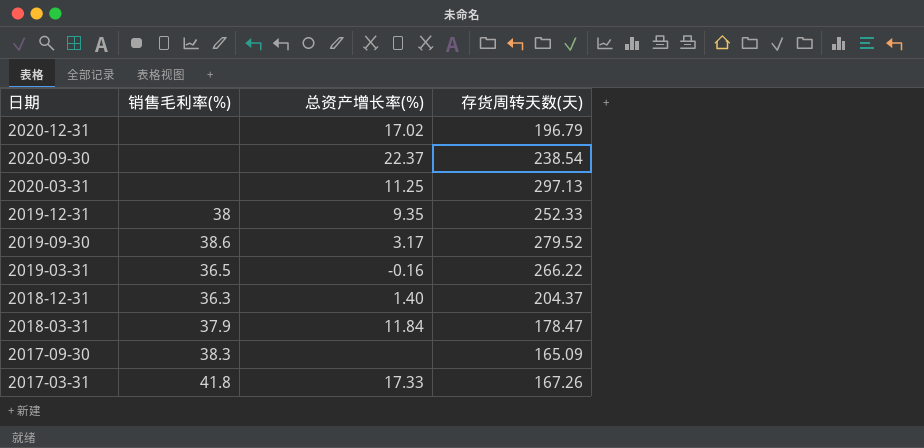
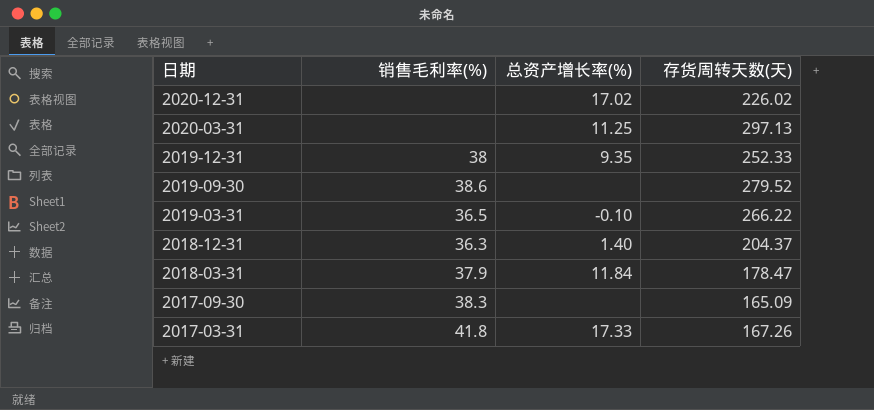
row 2020-09-30: none | 22.37 | 238.54 -> none
2020-12-31 | 存货周转天数(天): 196.79 -> 226.02
2019-09-30 | 总资产增长率(%): 3.17 -> none
2019-03-31 | 总资产增长率(%): -0.16 -> -0.10

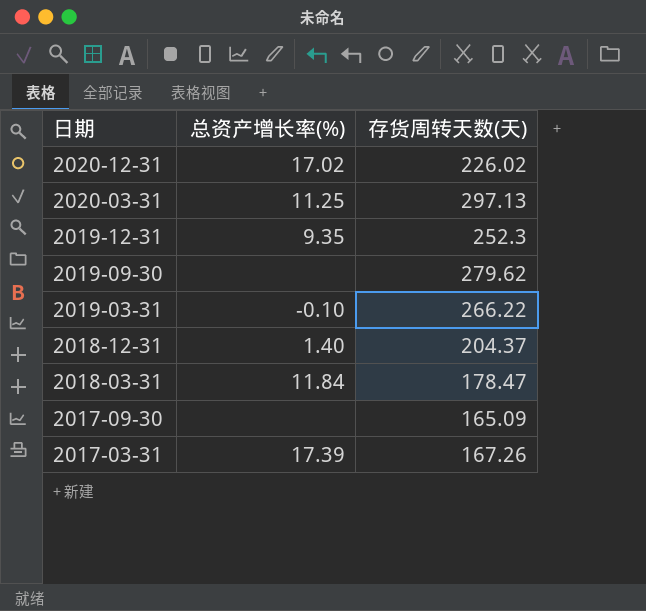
column 销售毛利率(%) | position: 2 -> none
2019-12-31 | 存货周转天数(天): 252.33 -> 252.3
2019-09-30 | 存货周转天数(天): 279.52 -> 279.62
2017-03-31 | 总资产增长率(%): 17.33 -> 17.39

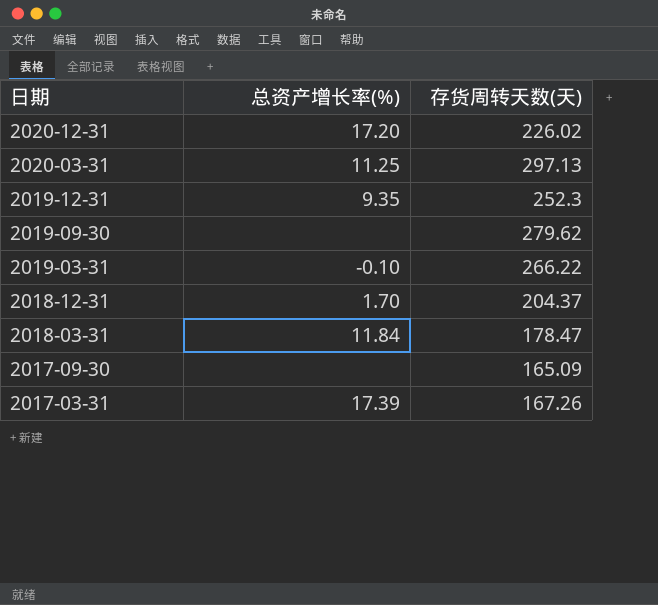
2020-12-31 | 总资产增长率(%): 17.02 -> 17.20
2018-12-31 | 总资产增长率(%): 1.40 -> 1.70

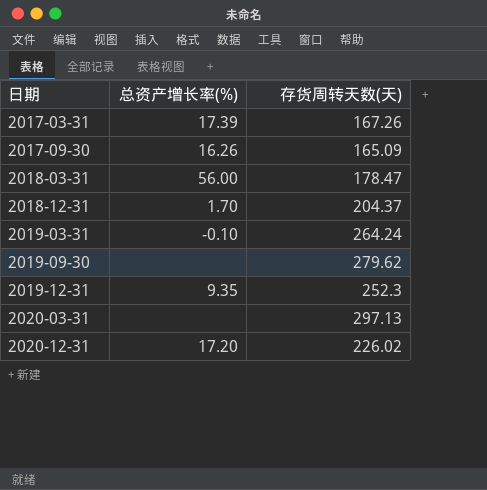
row order: 日期 descending -> 日期 ascending
2017-09-30 | 总资产增长率(%): none -> 16.26
2018-03-31 | 总资产增长率(%): 11.84 -> 56.00
2019-03-31 | 存货周转天数(天): 266.22 -> 264.24
2020-03-31 | 总资产增长率(%): 11.25 -> none

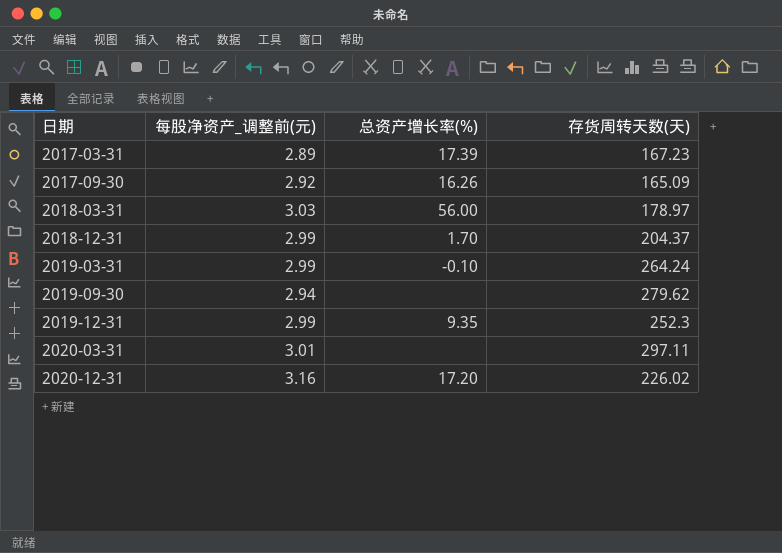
column 每股净资产_调整前(元) | position: none -> 2
2017-03-31 | 存货周转天数(天): 167.26 -> 167.23
2018-03-31 | 存货周转天数(天): 178.47 -> 178.97
2020-03-31 | 存货周转天数(天): 297.13 -> 297.11

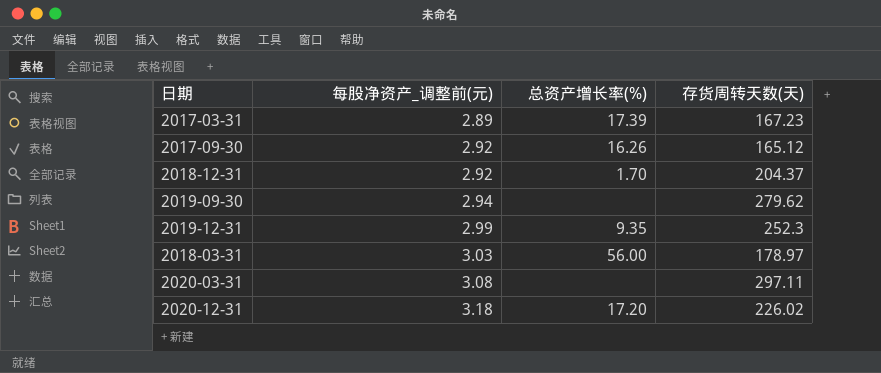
row order: 日期 ascending -> 每股净资产_调整前(元) ascending
row 2019-03-31: 2.99 | -0.10 | 264.24 -> none
2017-09-30 | 存货周转天数(天): 165.09 -> 165.12
2018-12-31 | 每股净资产_调整前(元): 2.99 -> 2.92
2020-03-31 | 每股净资产_调整前(元): 3.01 -> 3.08
2020-12-31 | 每股净资产_调整前(元): 3.16 -> 3.18

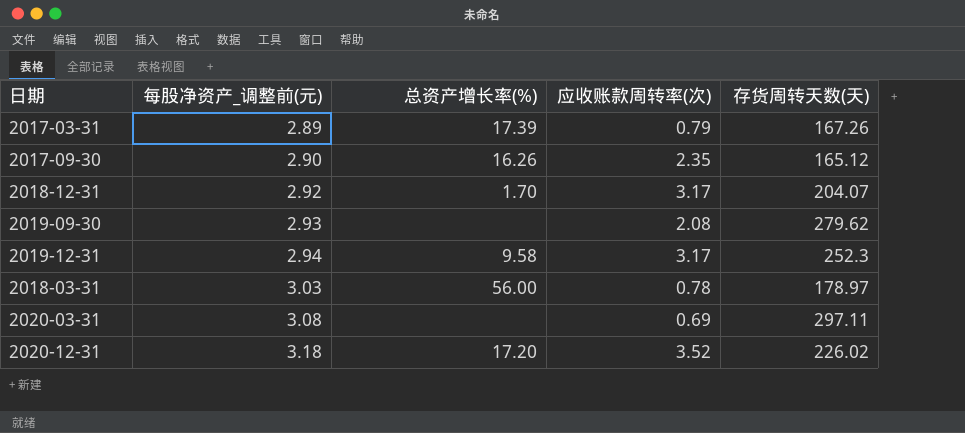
column 应收账款周转率(次) | position: none -> 4
2017-03-31 | 存货周转天数(天): 167.23 -> 167.26
2017-09-30 | 每股净资产_调整前(元): 2.92 -> 2.90
2018-12-31 | 存货周转天数(天): 204.37 -> 204.07
2019-09-30 | 每股净资产_调整前(元): 2.94 -> 2.93
2019-12-31 | 每股净资产_调整前(元): 2.99 -> 2.94
2019-12-31 | 总资产增长率(%): 9.35 -> 9.58

